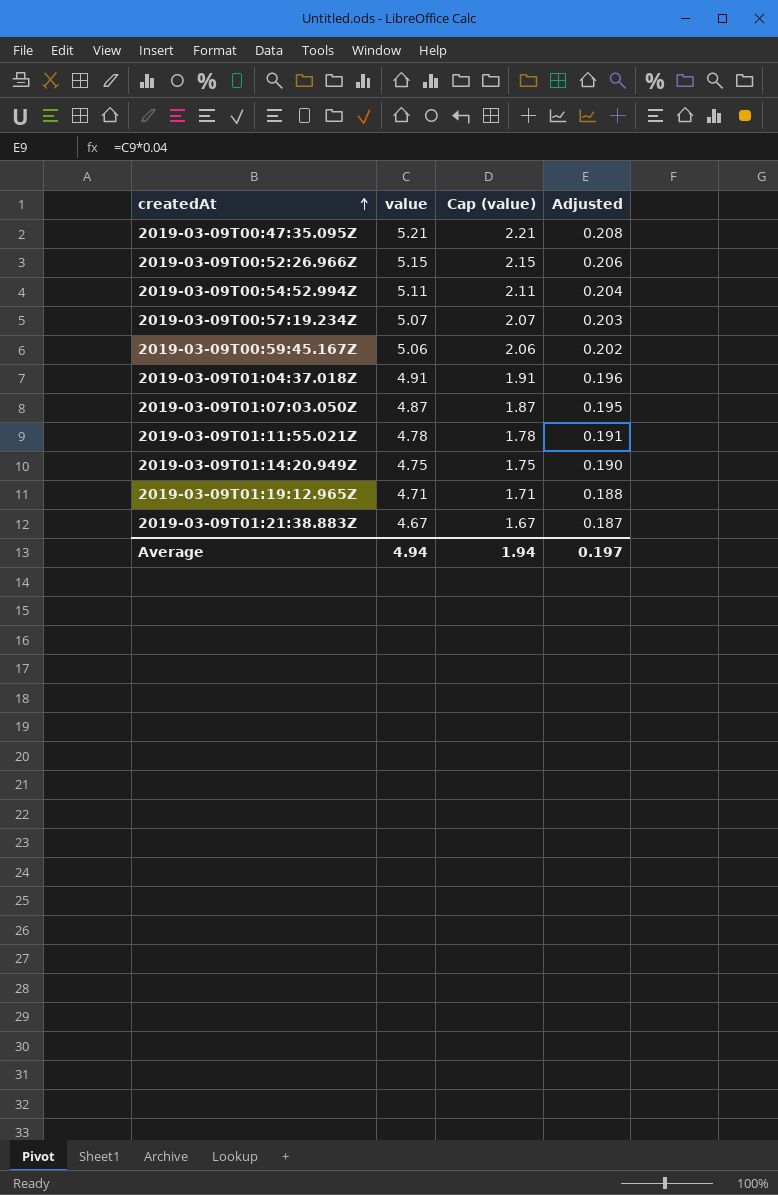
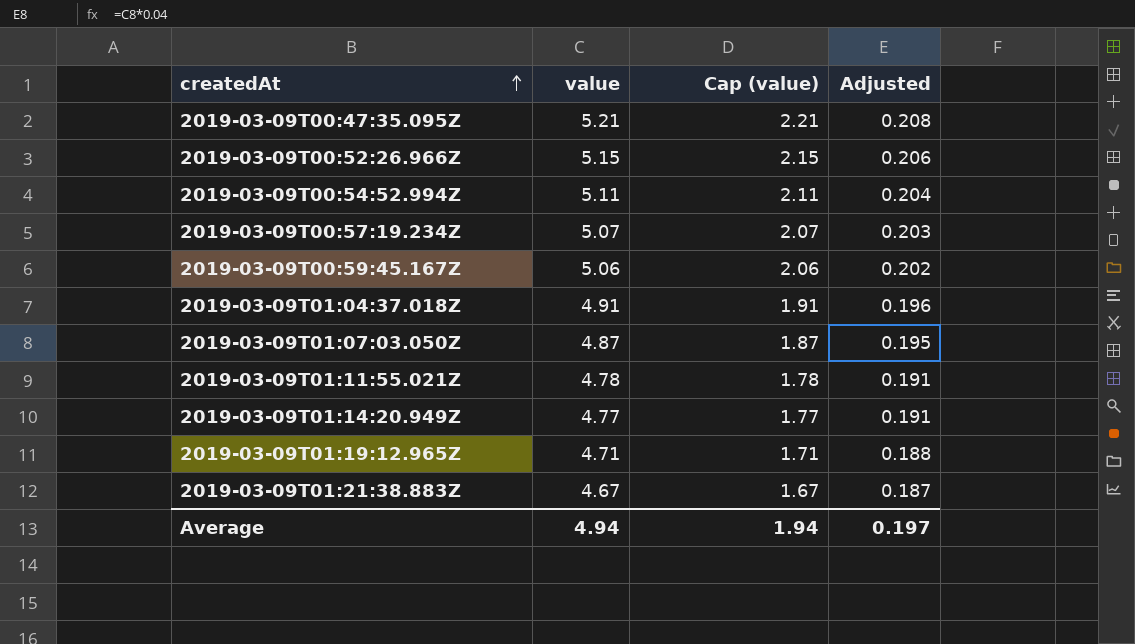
2019-03-09T01:14:20.949Z | value: 4.75 -> 4.77
2019-03-09T01:14:20.949Z | Cap (value): 1.75 -> 1.77
2019-03-09T01:14:20.949Z | Adjusted: 0.190 -> 0.191

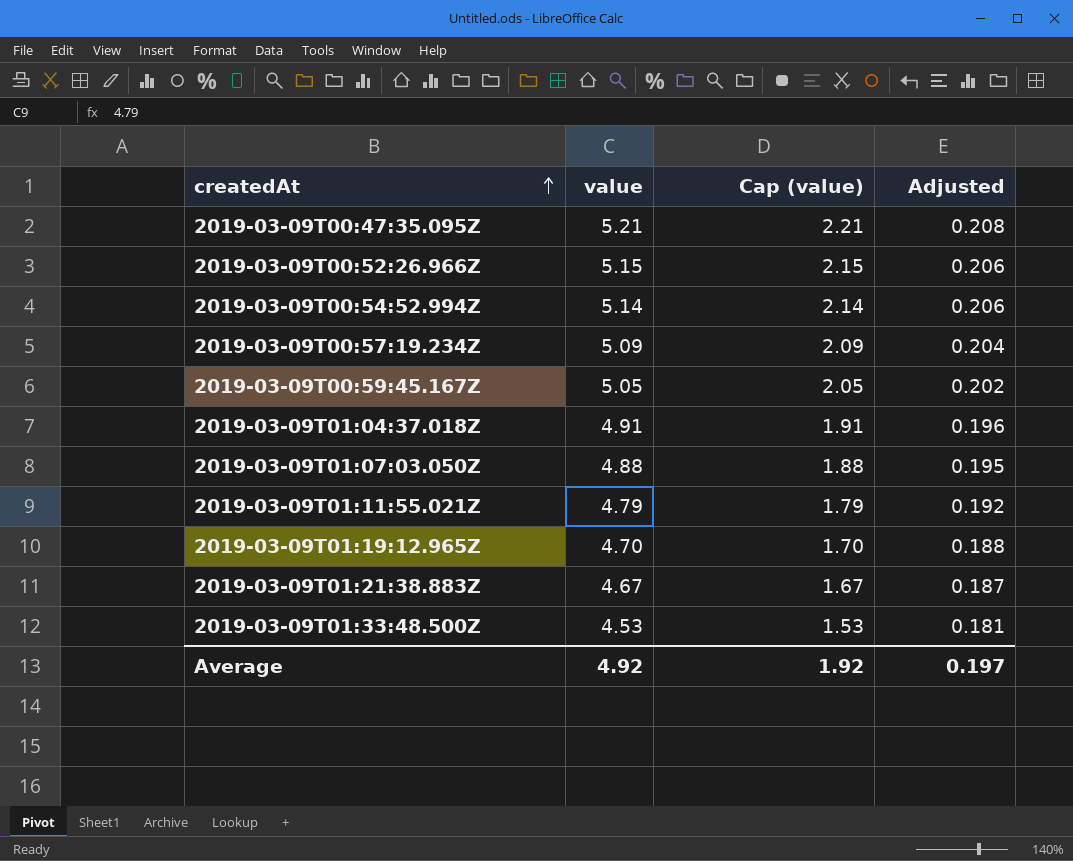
row 2019-03-09T01:14:20.949Z: 4.77 | 1.77 | 0.191 -> none
2019-03-09T00:54:52.994Z | value: 5.11 -> 5.14
2019-03-09T00:54:52.994Z | Cap (value): 2.11 -> 2.14
2019-03-09T00:54:52.994Z | Adjusted: 0.204 -> 0.206
2019-03-09T00:57:19.234Z | value: 5.07 -> 5.09
2019-03-09T00:57:19.234Z | Cap (value): 2.07 -> 2.09
2019-03-09T00:57:19.234Z | Adjusted: 0.203 -> 0.204
2019-03-09T00:59:45.167Z | value: 5.06 -> 5.05
2019-03-09T00:59:45.167Z | Cap (value): 2.06 -> 2.05
2019-03-09T01:07:03.050Z | value: 4.87 -> 4.88
2019-03-09T01:07:03.050Z | Cap (value): 1.87 -> 1.88
2019-03-09T01:11:55.021Z | value: 4.78 -> 4.79
2019-03-09T01:11:55.021Z | Cap (value): 1.78 -> 1.79
2019-03-09T01:11:55.021Z | Adjusted: 0.191 -> 0.192
2019-03-09T01:19:12.965Z | value: 4.71 -> 4.70
2019-03-09T01:19:12.965Z | Cap (value): 1.71 -> 1.70
row 2019-03-09T01:33:48.500Z: none -> 4.53 | 1.53 | 0.181
Average | value: 4.94 -> 4.92
Average | Cap (value): 1.94 -> 1.92

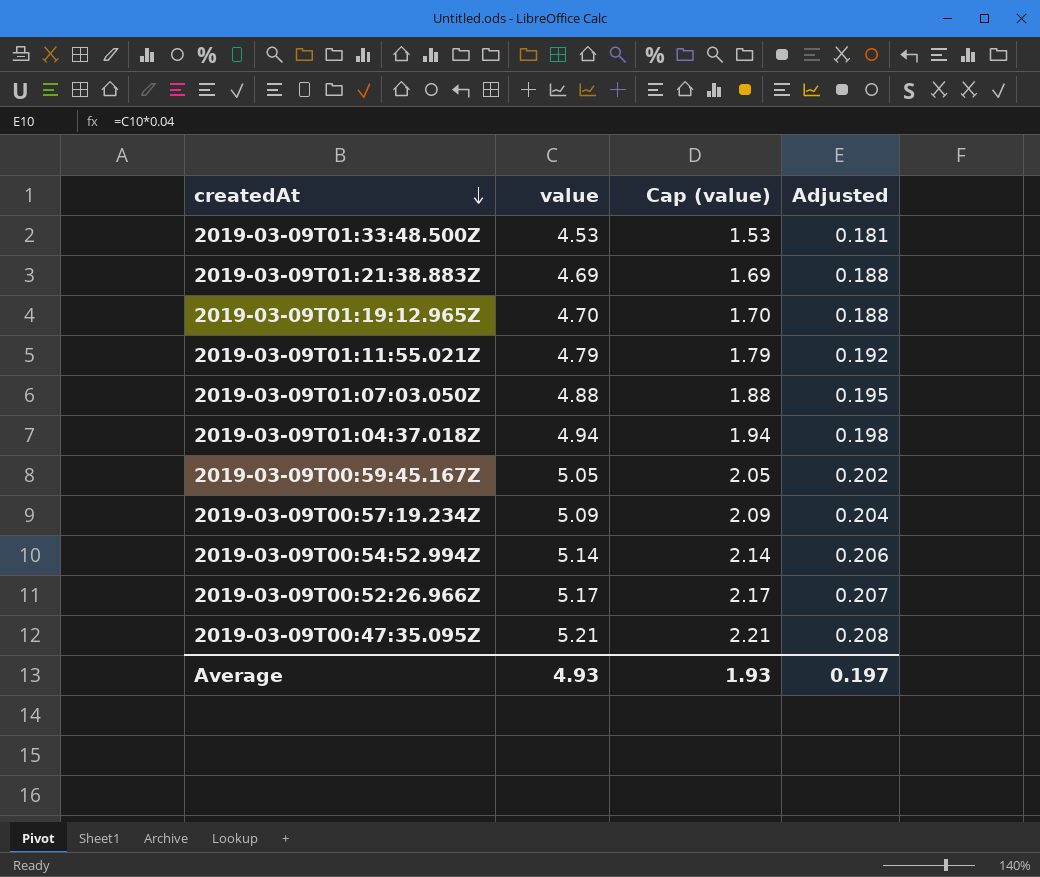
row order: createdAt ascending -> createdAt descending
2019-03-09T01:21:38.883Z | value: 4.67 -> 4.69
2019-03-09T01:21:38.883Z | Cap (value): 1.67 -> 1.69
2019-03-09T01:21:38.883Z | Adjusted: 0.187 -> 0.188
2019-03-09T01:04:37.018Z | value: 4.91 -> 4.94
2019-03-09T01:04:37.018Z | Cap (value): 1.91 -> 1.94
2019-03-09T01:04:37.018Z | Adjusted: 0.196 -> 0.198
2019-03-09T00:52:26.966Z | value: 5.15 -> 5.17
2019-03-09T00:52:26.966Z | Cap (value): 2.15 -> 2.17
2019-03-09T00:52:26.966Z | Adjusted: 0.206 -> 0.207
Average | value: 4.92 -> 4.93
Average | Cap (value): 1.92 -> 1.93

